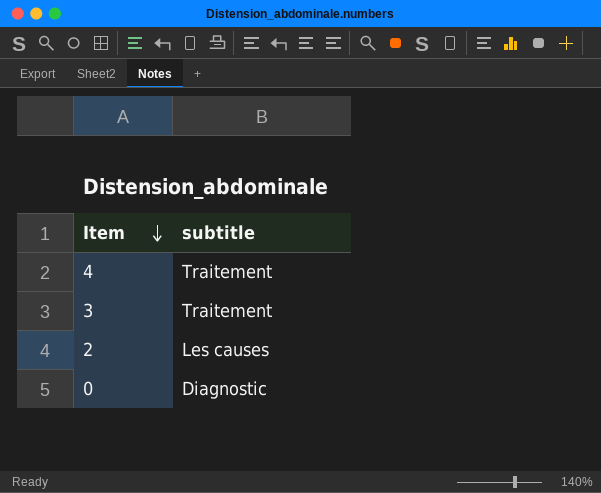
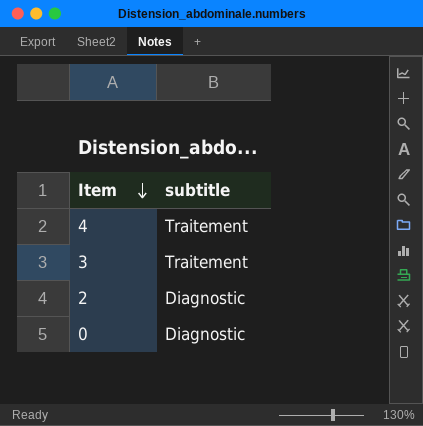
2 | subtitle: Les causes -> Diagnostic

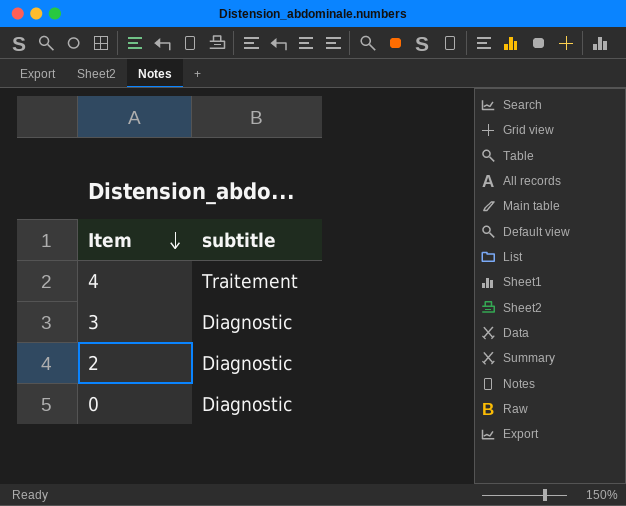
3 | subtitle: Traitement -> Diagnostic

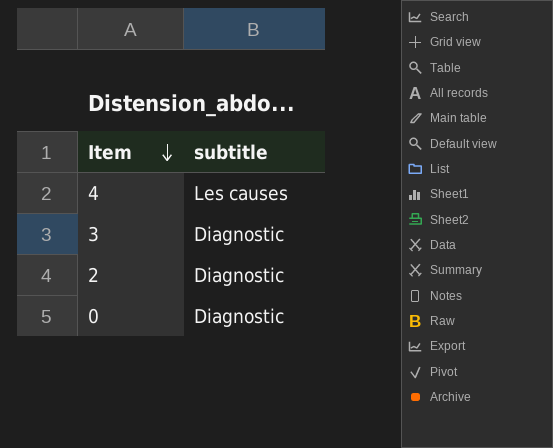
4 | subtitle: Traitement -> Les causes

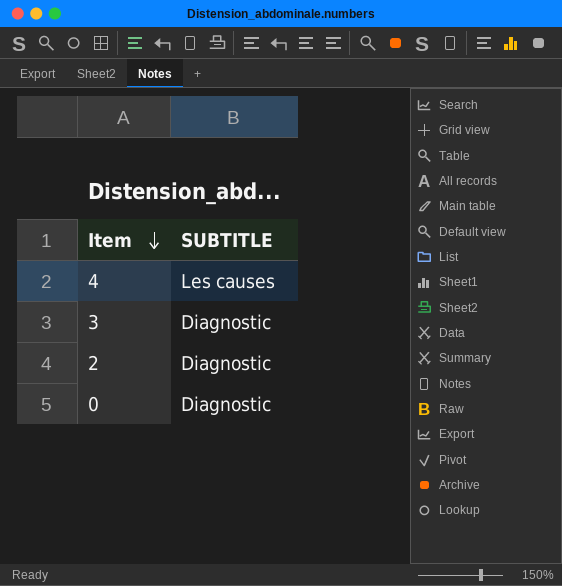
column name: subtitle -> SUBTITLE

